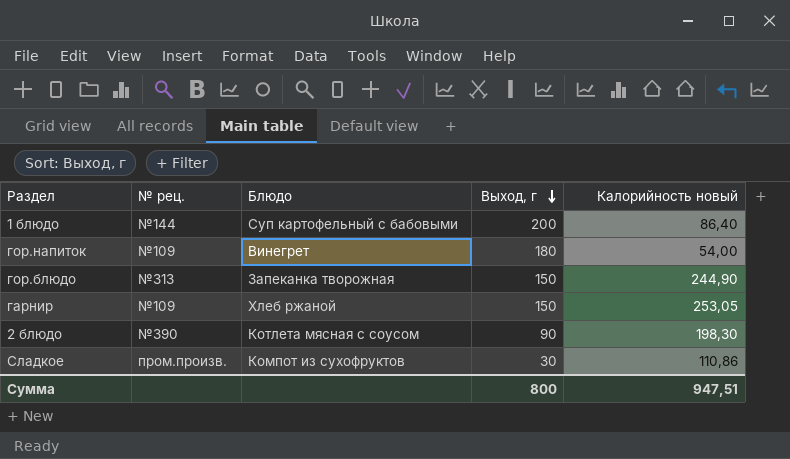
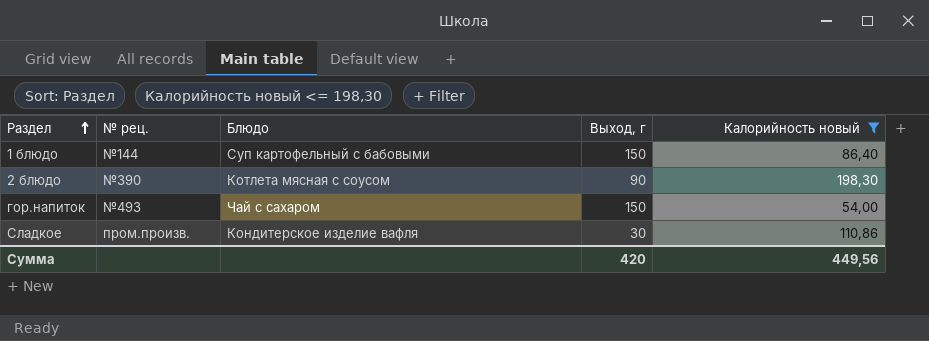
filter: none -> Калорийность новый <= 198,30
row order: Выход, г descending -> Раздел ascending
1 блюдо | Выход, г: 200 -> 150
гор.напиток | № рец.: №109 -> №493
гор.напиток | Блюдо: Винегрет -> Чай с сахаром
гор.напиток | Выход, г: 180 -> 150
Сладкое | Блюдо: Компот из сухофруктов -> Кондитерское изделие вафля
Сумма | Выход, г: 800 -> 420
Сумма | Калорийность новый: 947,51 -> 449,56

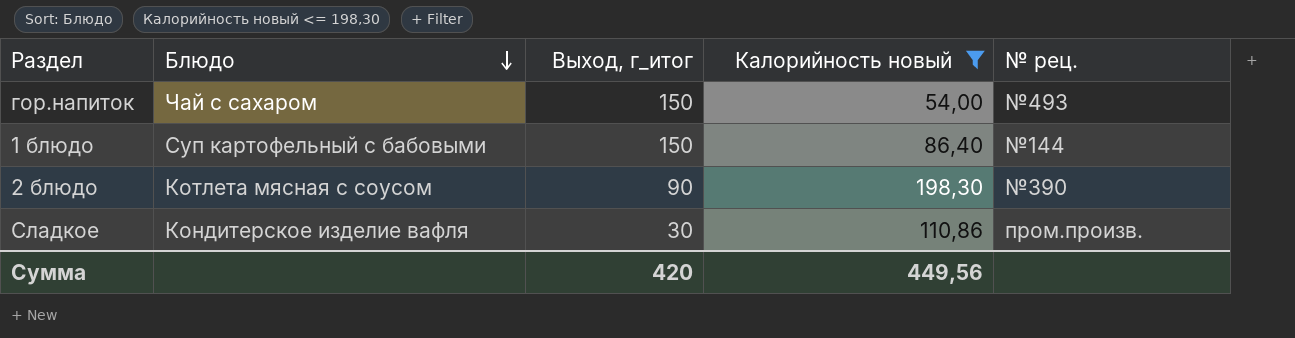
row order: Раздел ascending -> Блюдо descending
column name: Выход, г -> Выход, г_итог
column № рец. | position: 2 -> 5

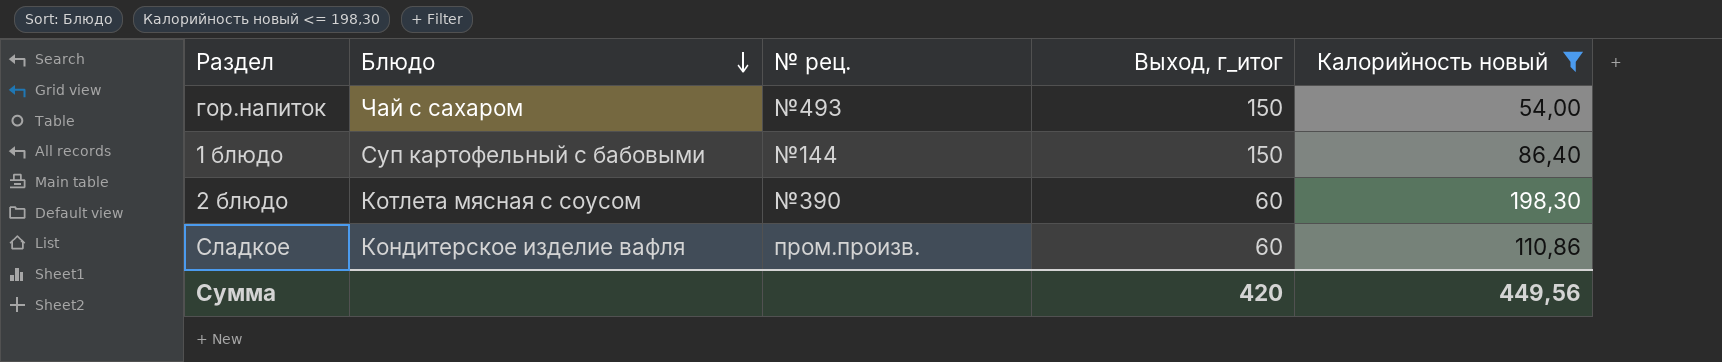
column № рец. | position: 5 -> 3
2 блюдо | Выход, г_итог: 90 -> 60
Сладкое | Выход, г_итог: 30 -> 60

